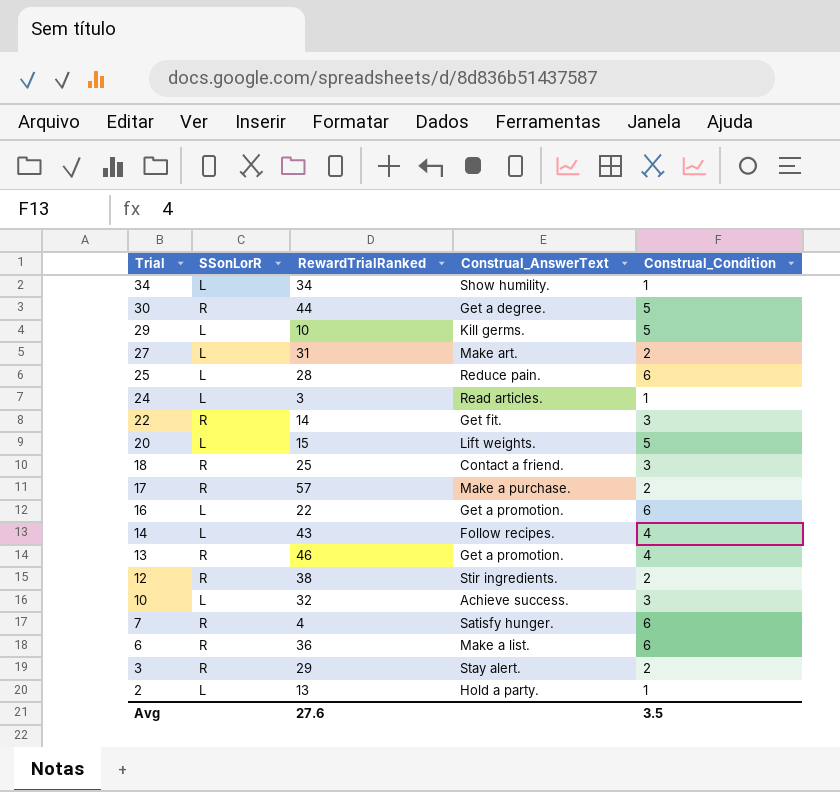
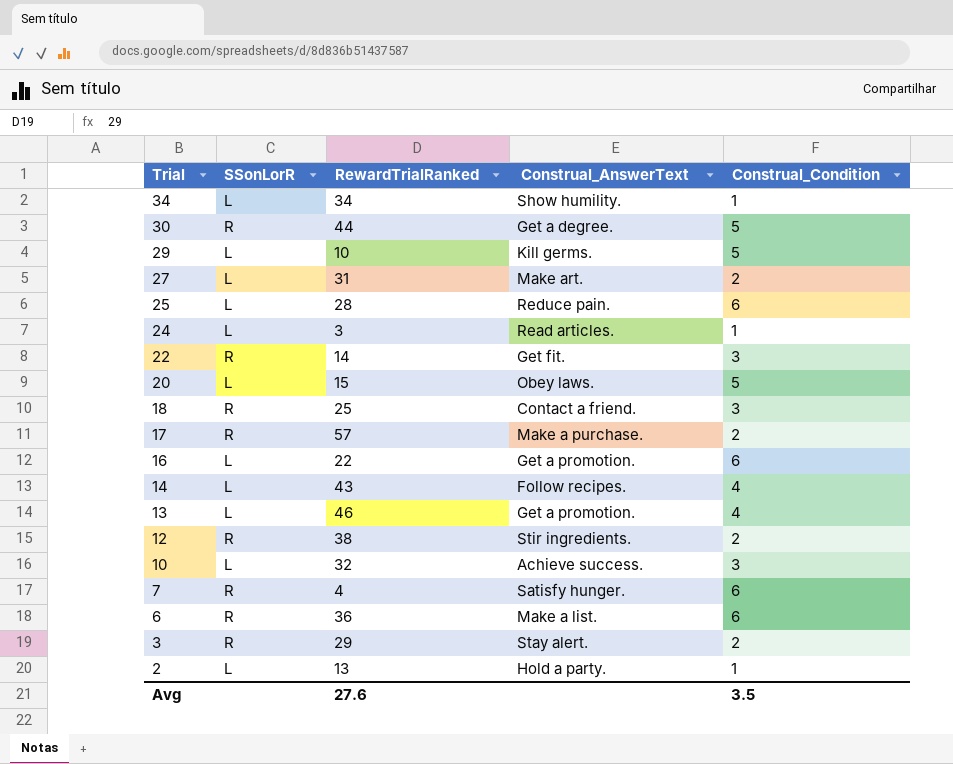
20 | Construal_AnswerText: Lift weights. -> Obey laws.
13 | SSonLorR: R -> L

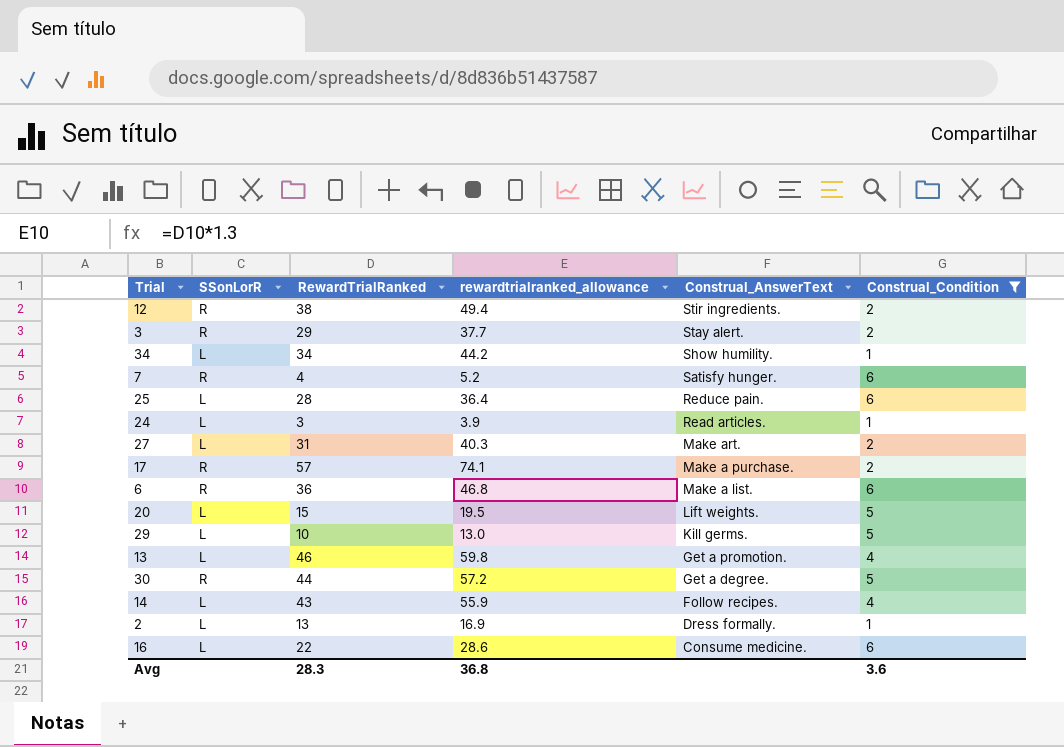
filter: none -> Construal_Condition != 3
row order: Trial descending -> Construal_AnswerText descending
column rewardtrialranked_allowance | formula: none -> [RewardTrialRanked] * 1.3
20 | Construal_AnswerText: Obey laws. -> Lift weights.
2 | Construal_AnswerText: Hold a party. -> Dress formally.
16 | Construal_AnswerText: Get a promotion. -> Consume medicine.
Avg | RewardTrialRanked: 27.6 -> 28.3
Avg | Construal_Condition: 3.5 -> 3.6

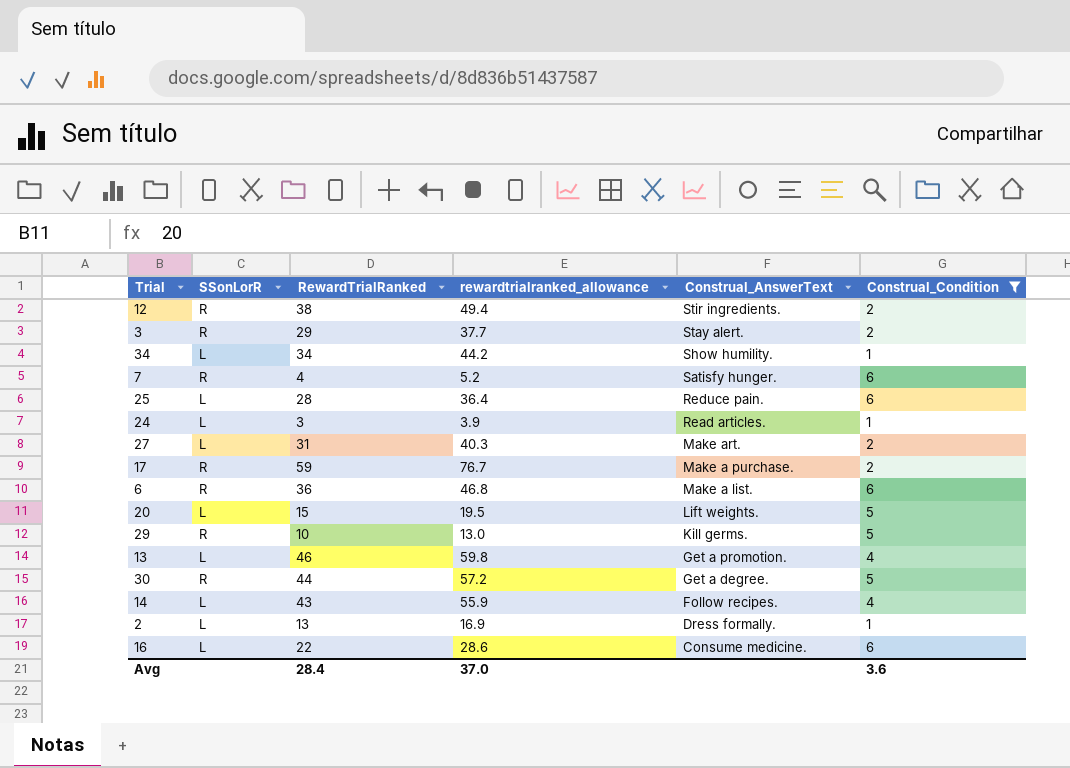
17 | RewardTrialRanked: 57 -> 59
17 | rewardtrialranked_allowance: 74.1 -> 76.7
29 | SSonLorR: L -> R
Avg | RewardTrialRanked: 28.3 -> 28.4
Avg | rewardtrialranked_allowance: 36.8 -> 37.0

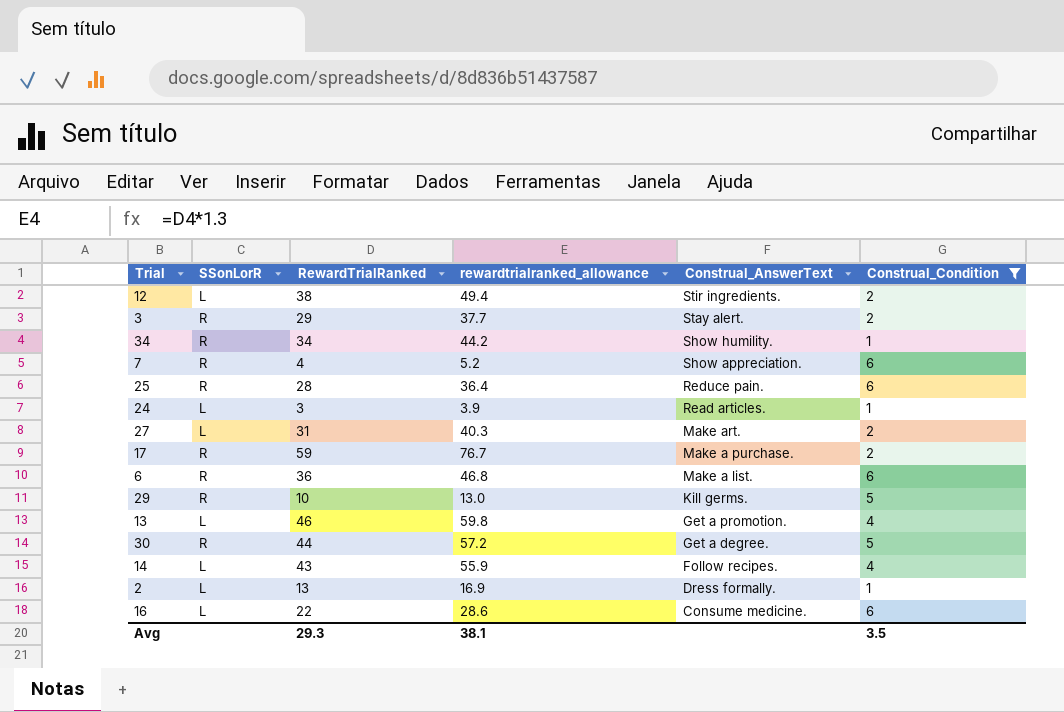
row 20: L | 15 | 19.5 | Lift weights. | 5 -> none
12 | SSonLorR: R -> L
34 | SSonLorR: L -> R
7 | Construal_AnswerText: Satisfy hunger. -> Show appreciation.
25 | SSonLorR: L -> R
Avg | RewardTrialRanked: 28.4 -> 29.3
Avg | rewardtrialranked_allowance: 37.0 -> 38.1
Avg | Construal_Condition: 3.6 -> 3.5

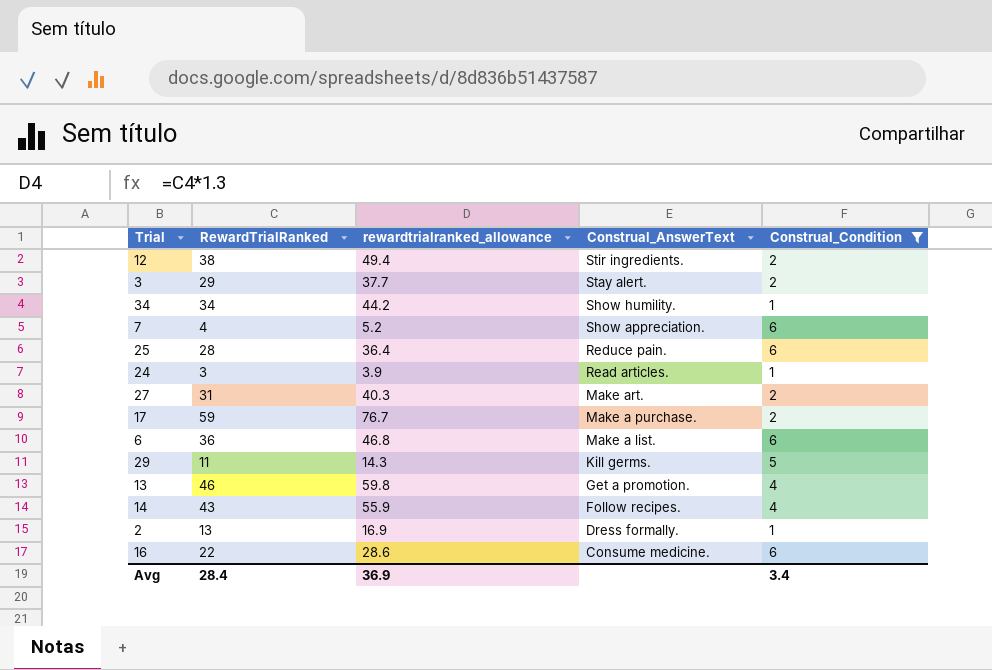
column SSonLorR | position: 2 -> none
row 30: R | 44 | 57.2 | Get a degree. | 5 -> none
29 | RewardTrialRanked: 10 -> 11
29 | rewardtrialranked_allowance: 13.0 -> 14.3
Avg | RewardTrialRanked: 29.3 -> 28.4
Avg | rewardtrialranked_allowance: 38.1 -> 36.9
Avg | Construal_Condition: 3.5 -> 3.4

